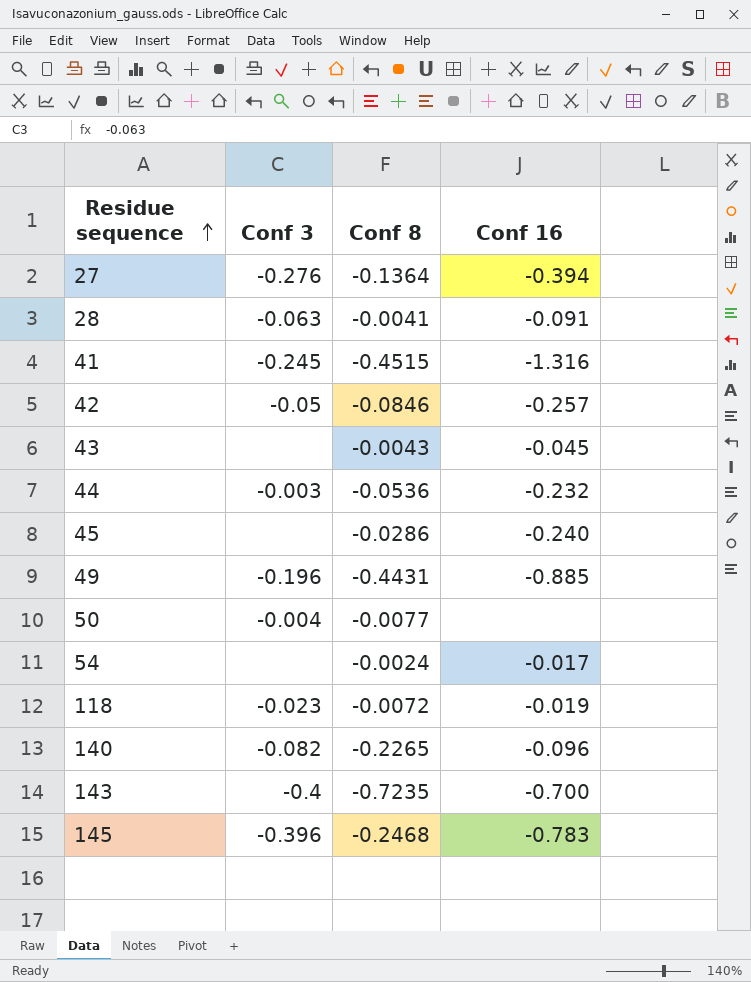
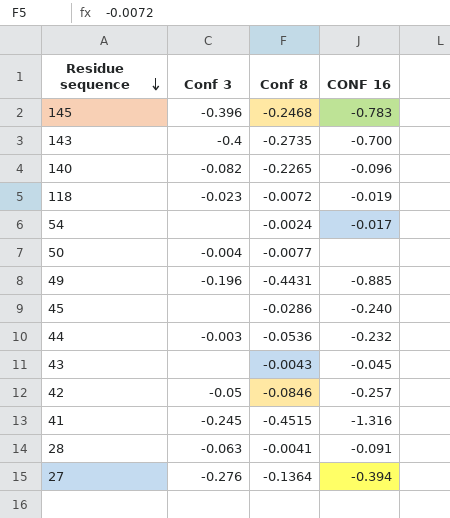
row order: Residue sequence ascending -> Residue sequence descending
column name: Conf 16 -> CONF 16
143 | Conf 8: -0.7235 -> -0.2735

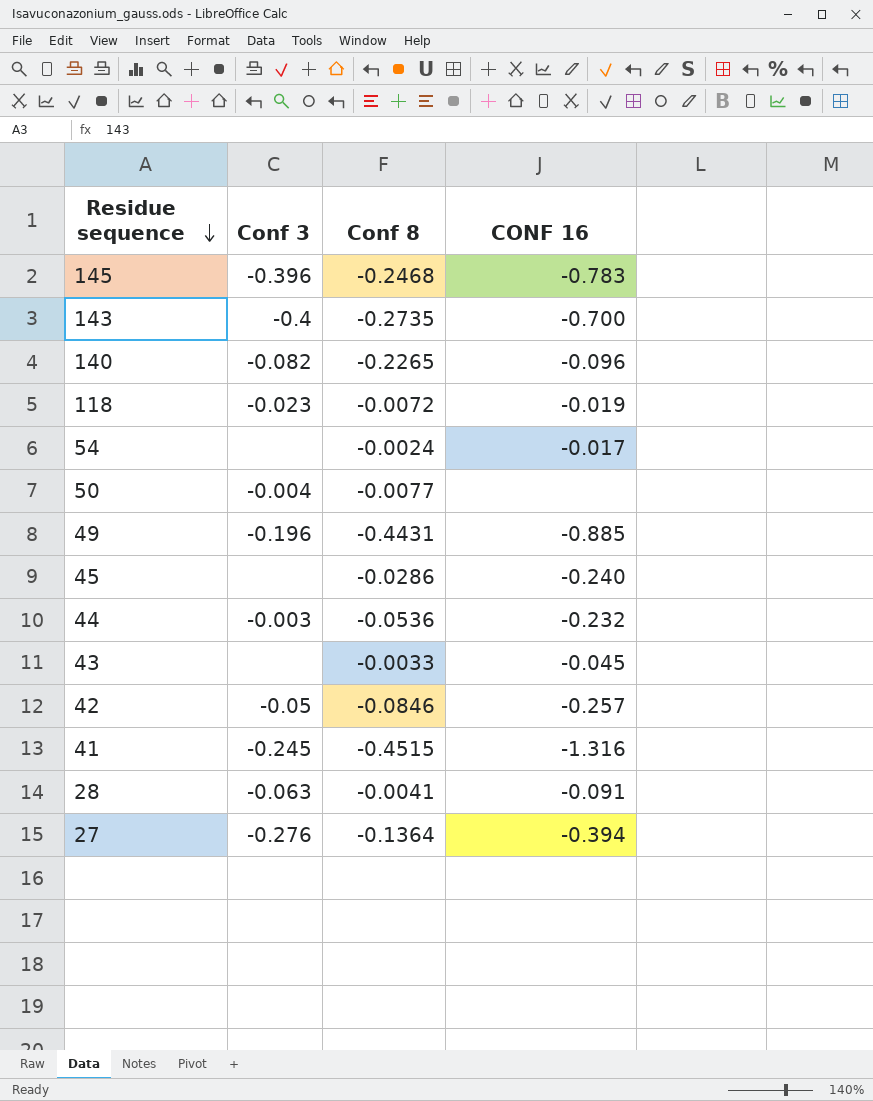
43 | Conf 8: -0.0043 -> -0.0033

